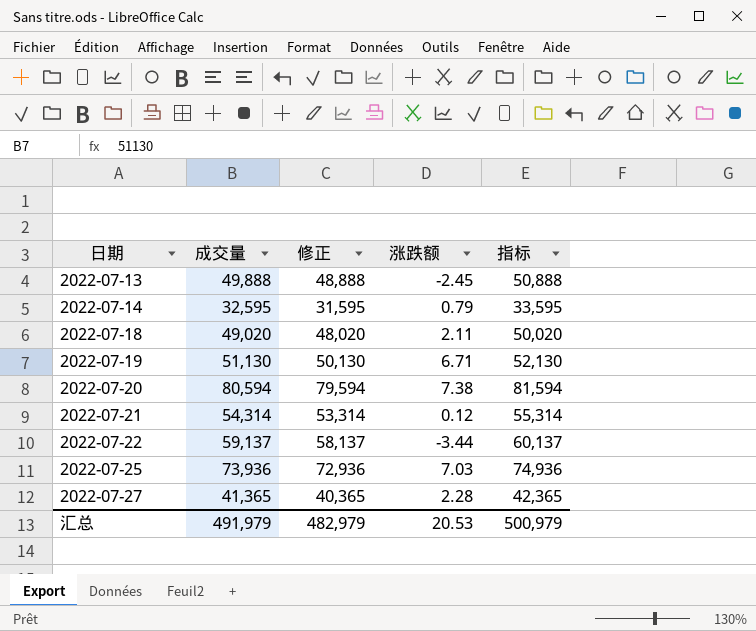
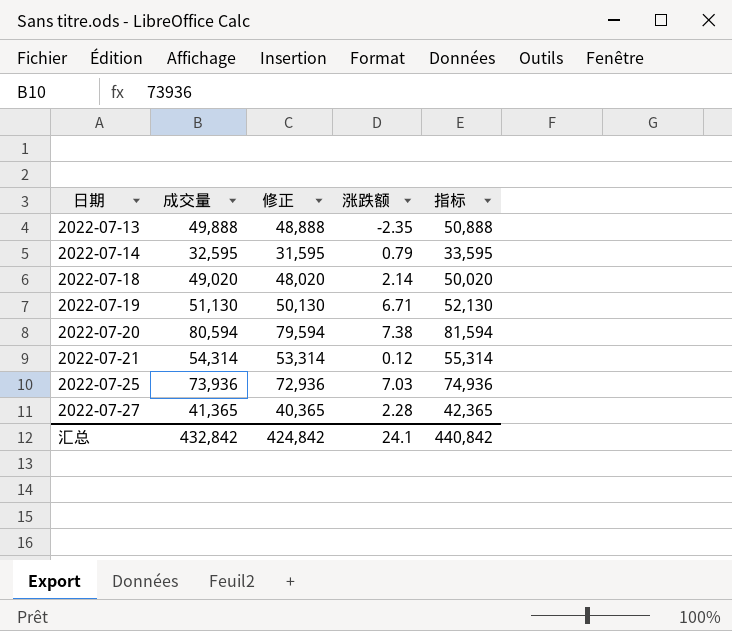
row 2022-07-22: 59,137 | 58,137 | -3.44 | 60,137 -> none
2022-07-13 | 涨跌额: -2.45 -> -2.35
2022-07-18 | 涨跌额: 2.11 -> 2.14
汇总 | 成交量: 491,979 -> 432,842
汇总 | 修正: 482,979 -> 424,842
汇总 | 涨跌额: 20.53 -> 24.1
汇总 | 指标: 500,979 -> 440,842

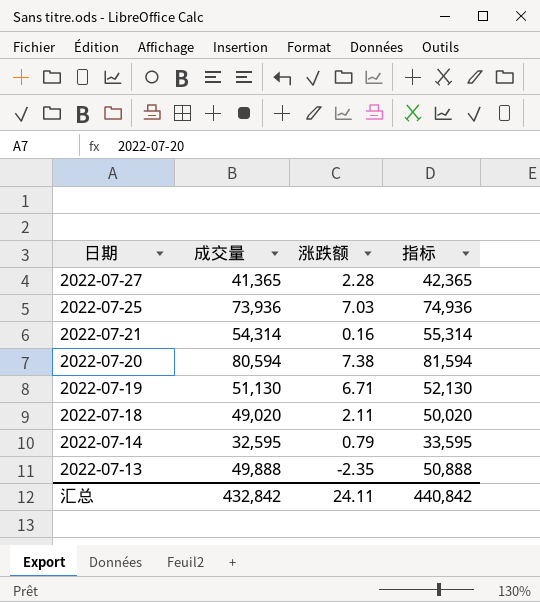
row order: 日期 ascending -> 日期 descending
column 修正 | formula: [成交量] - 1000 -> none
2022-07-21 | 涨跌额: 0.12 -> 0.16
2022-07-18 | 涨跌额: 2.14 -> 2.11
汇总 | 涨跌额: 24.1 -> 24.11

